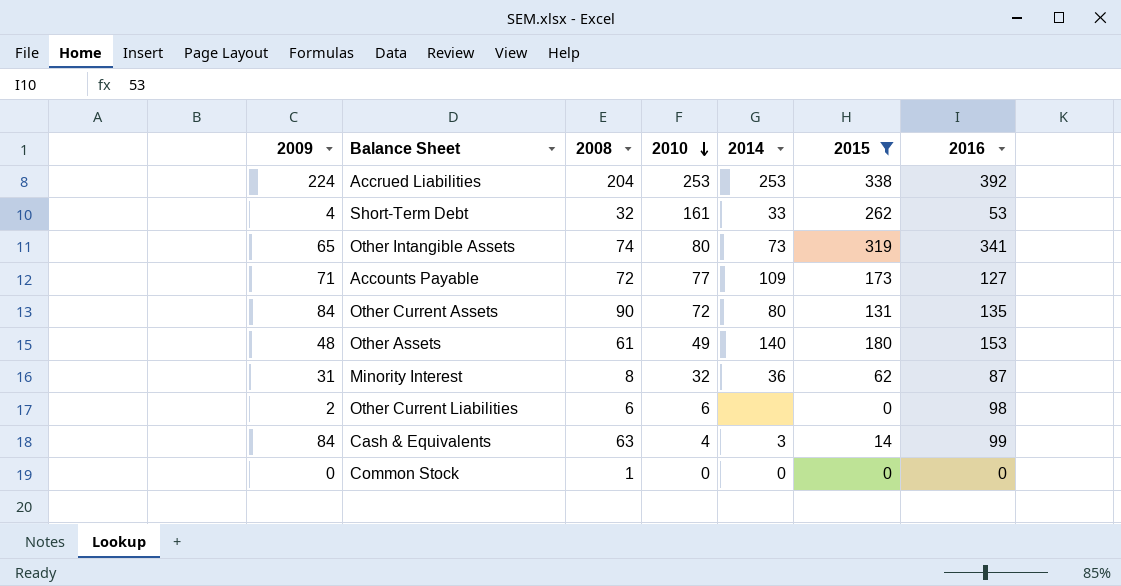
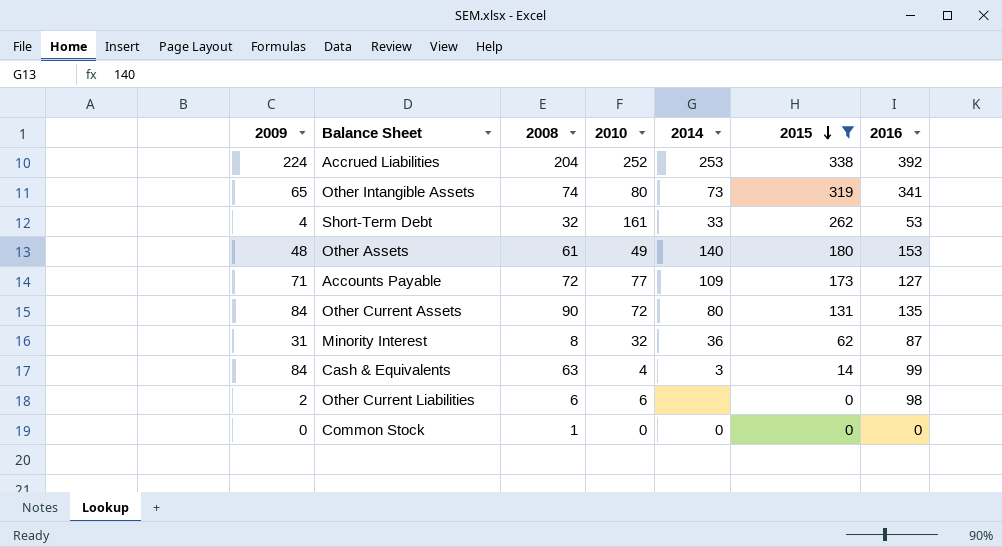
row order: 2010 descending -> 2015 descending
Accrued Liabilities | 2010: 253 -> 252

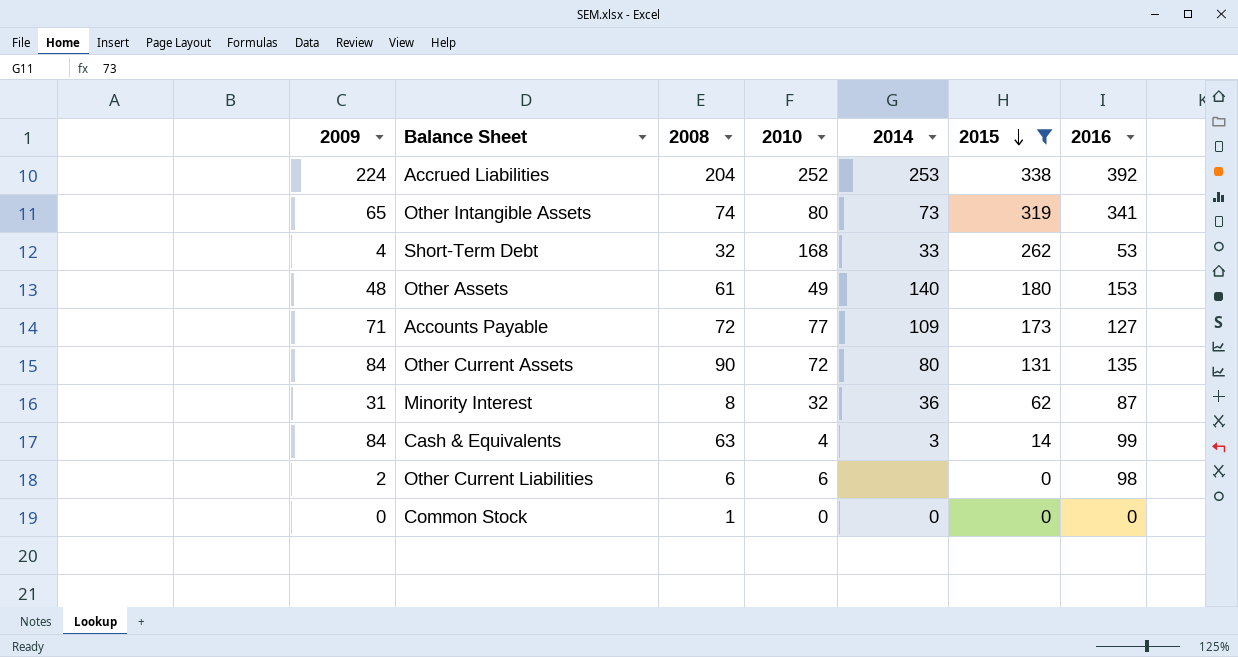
Short-Term Debt | 2010: 161 -> 168

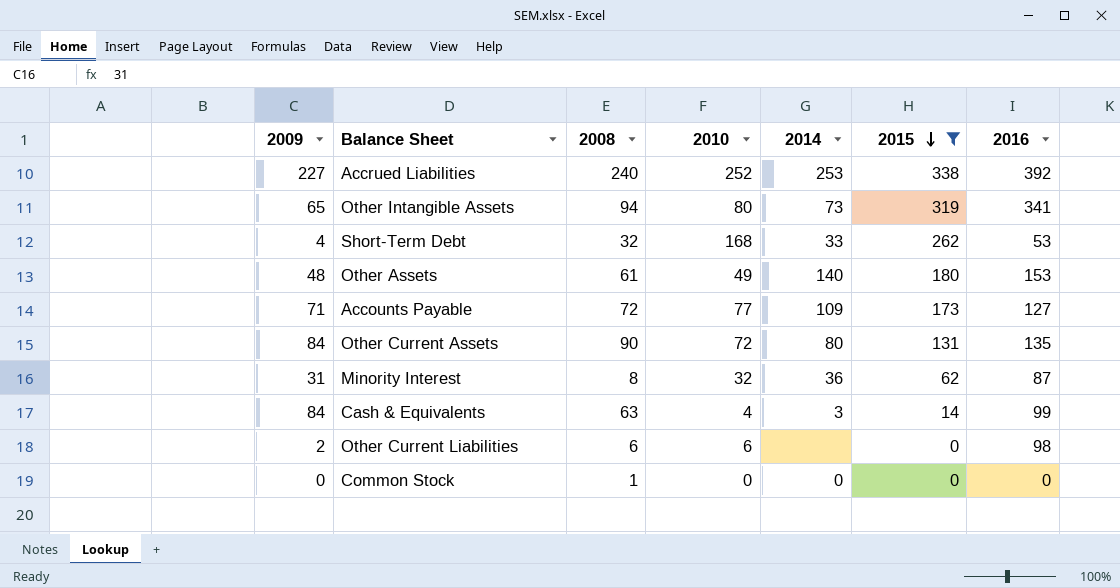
Accrued Liabilities | 2009: 224 -> 227
Accrued Liabilities | 2008: 204 -> 240
Other Intangible Assets | 2008: 74 -> 94

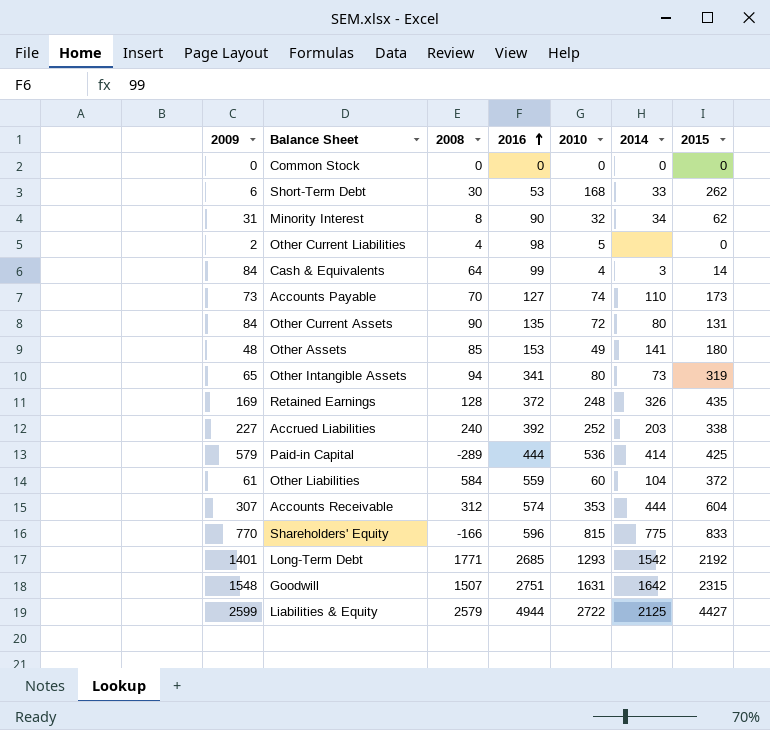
filter: 2015 <= 338 -> none
row order: 2015 descending -> 2016 ascending
column 2016 | position: 7 -> 4
Common Stock | 2008: 1 -> 0
Short-Term Debt | 2009: 4 -> 6
Short-Term Debt | 2008: 32 -> 30
Minority Interest | 2016: 87 -> 90
Minority Interest | 2014: 36 -> 34
Other Current Liabilities | 2008: 6 -> 4
Other Current Liabilities | 2010: 6 -> 5
Cash & Equivalents | 2008: 63 -> 64
Accounts Payable | 2009: 71 -> 73
Accounts Payable | 2008: 72 -> 70
Accounts Payable | 2010: 77 -> 74
Accounts Payable | 2014: 109 -> 110
Other Assets | 2008: 61 -> 85
Other Assets | 2014: 140 -> 141
Accrued Liabilities | 2014: 253 -> 203

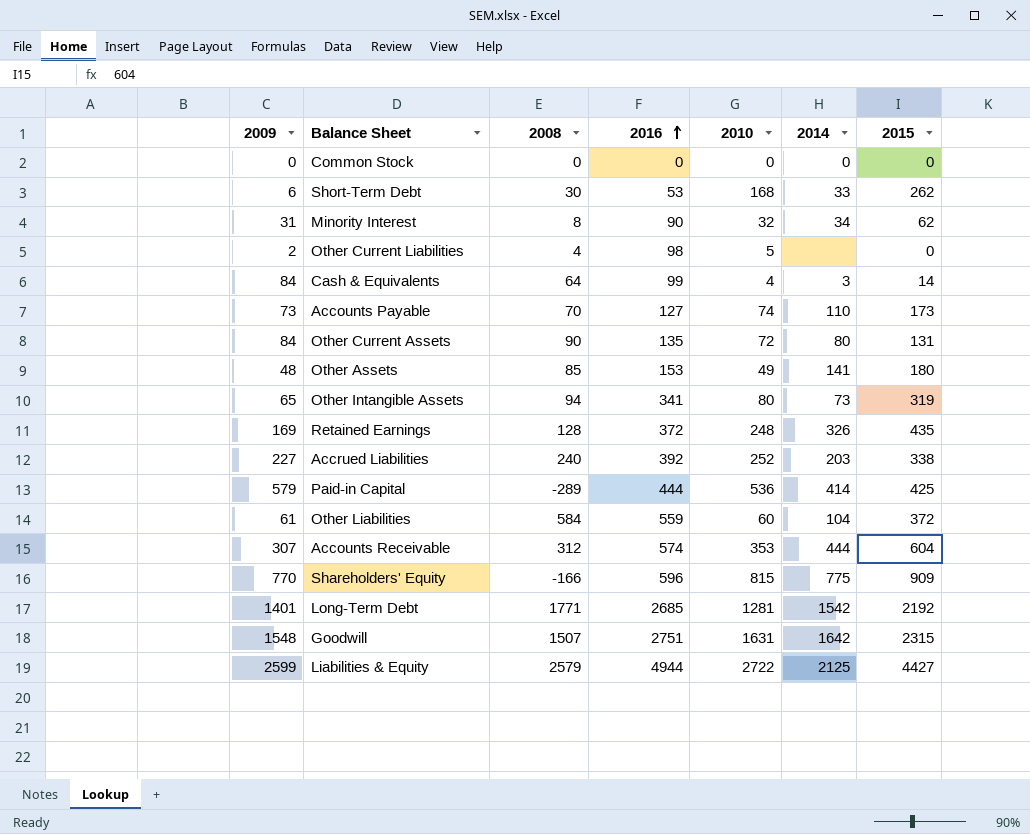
Shareholders' Equity | 2015: 833 -> 909
Long-Term Debt | 2010: 1293 -> 1281

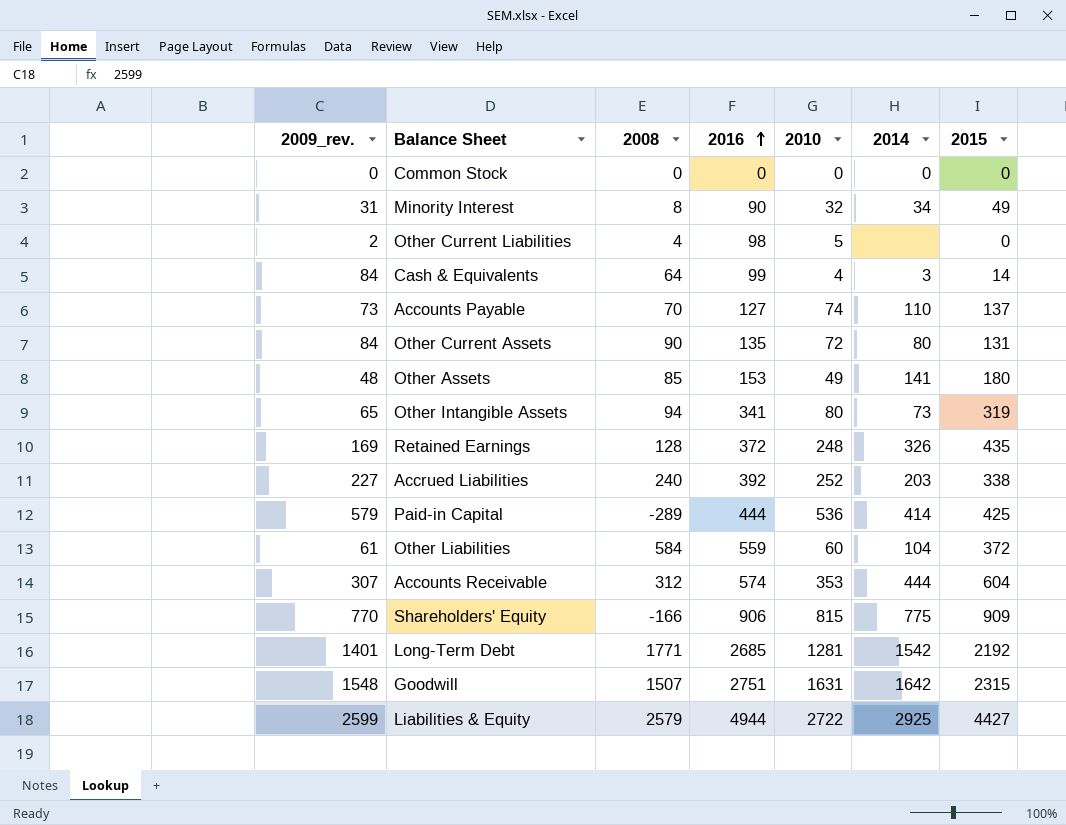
column name: 2009 -> 2009_rev.
row Short-Term Debt: 6 | 30 | 53 | 168 | 33 | 262 -> none
Minority Interest | 2015: 62 -> 49
Accounts Payable | 2015: 173 -> 137
Shareholders' Equity | 2016: 596 -> 906
Liabilities & Equity | 2014: 2125 -> 2925

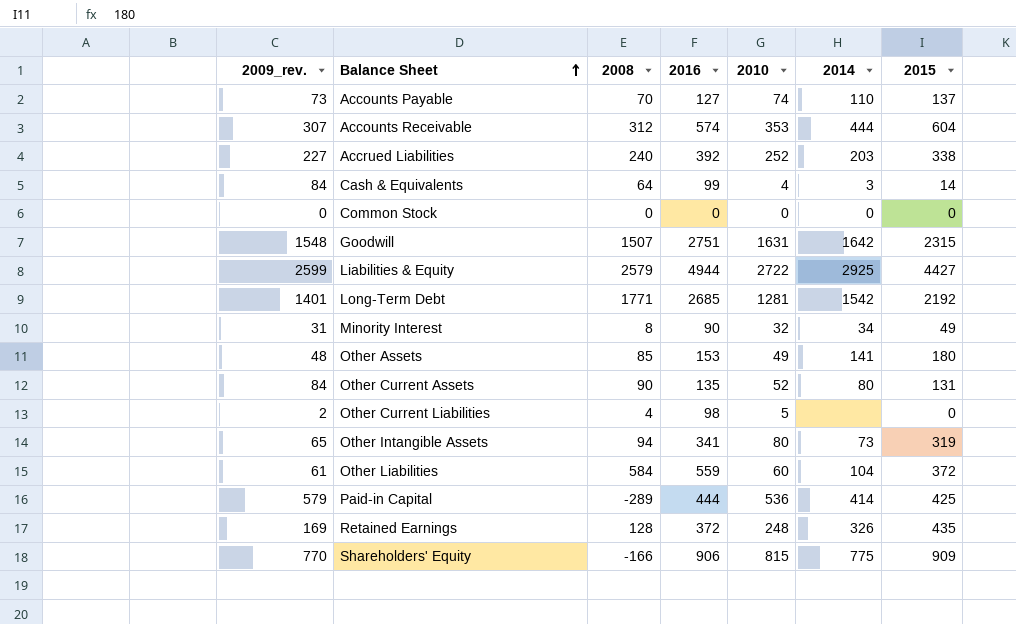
row order: 2016 ascending -> Balance Sheet ascending
Other Current Assets | 2010: 72 -> 52

